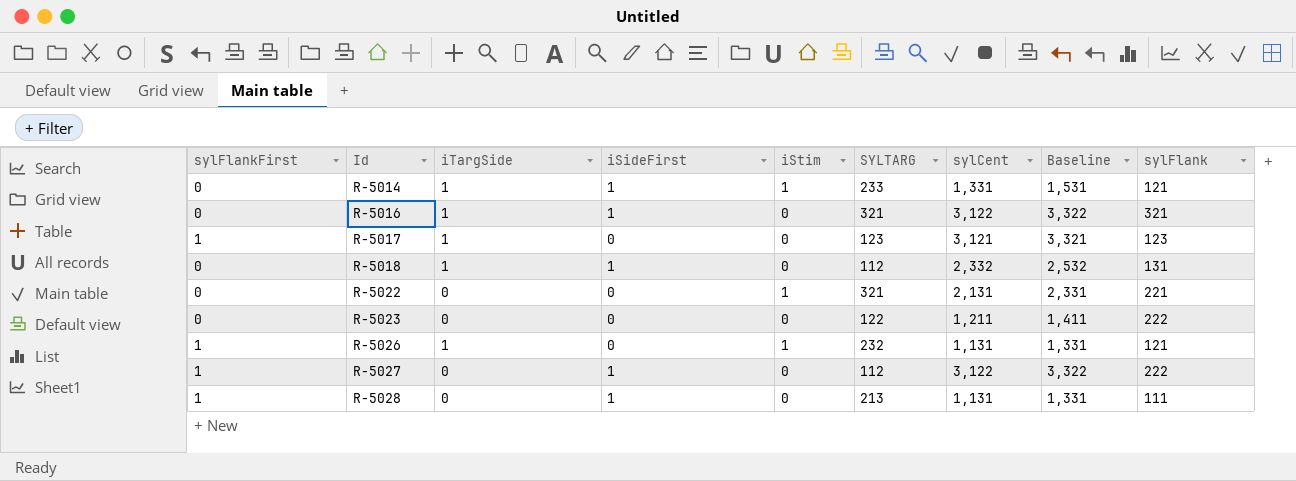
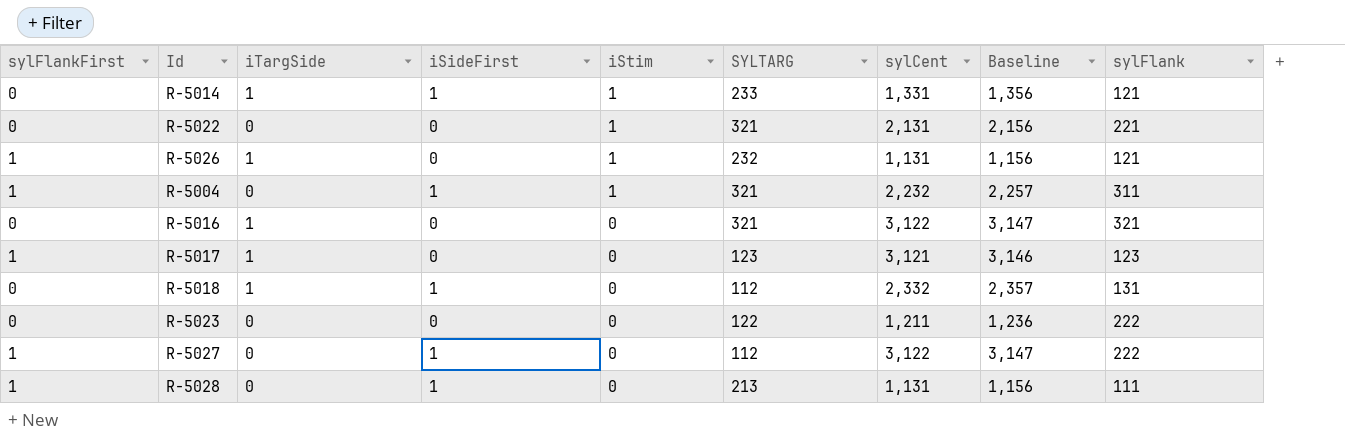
row order: Id ascending -> iStim descending
column Baseline | formula: [sylCent] + 200 -> [sylCent] + 25
row R-5004: none -> 1 | 0 | 1 | 1 | 321 | 2,232 | 2,257 | 311
R-5016 | iSideFirst: 1 -> 0

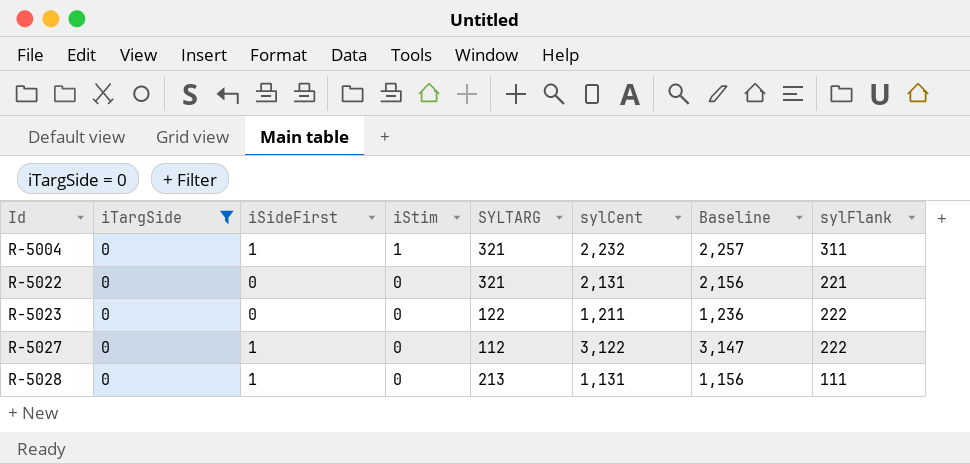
filter: none -> iTargSide = 0
row order: iStim descending -> Id ascending
column sylFlankFirst | position: 1 -> none
R-5022 | iStim: 1 -> 0

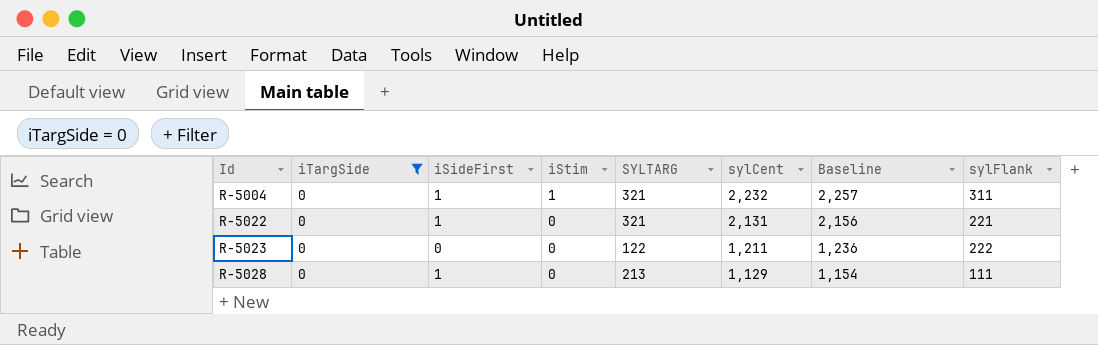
row R-5027: 0 | 1 | 0 | 112 | 3,122 | 3,147 | 222 -> none
R-5022 | iSideFirst: 0 -> 1
R-5028 | sylCent: 1,131 -> 1,129
R-5028 | Baseline: 1,156 -> 1,154

